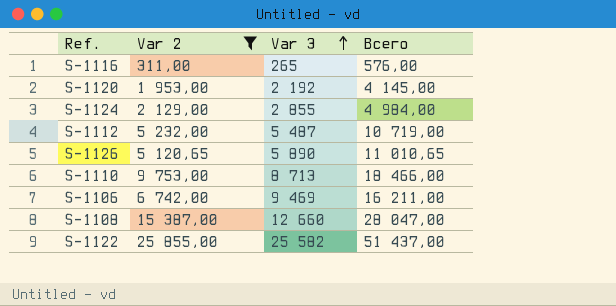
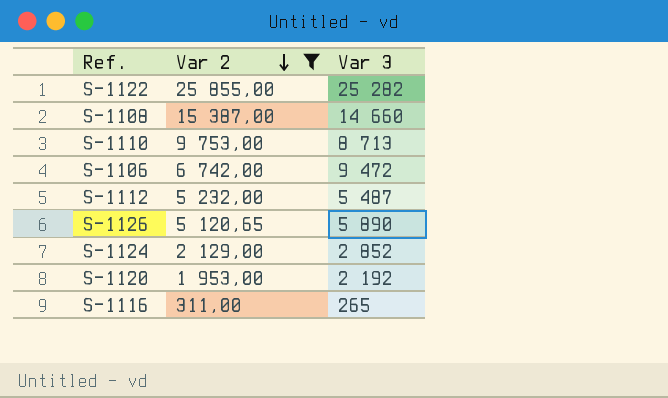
row order: Var 3 ascending -> Var 2 descending
column Всего | formula: [Var 2] + [Var 3] -> none
S-1122 | Var 3: 25 582 -> 25 282
S-1108 | Var 3: 12 660 -> 14 660
S-1106 | Var 3: 9 469 -> 9 472
S-1124 | Var 3: 2 855 -> 2 852

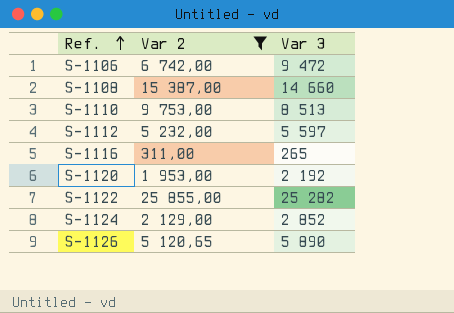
row order: Var 2 descending -> Ref. ascending
S-1110 | Var 3: 8 713 -> 8 513
S-1112 | Var 3: 5 487 -> 5 597

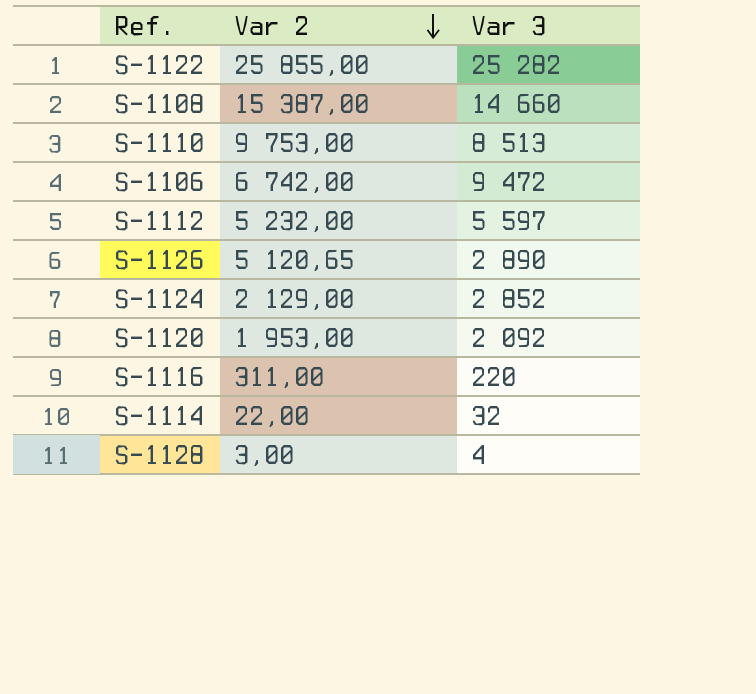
filter: Var 2 >= 311,00 -> none
row order: Ref. ascending -> Var 2 descending
S-1126 | Var 3: 5 890 -> 2 890
S-1120 | Var 3: 2 192 -> 2 092
S-1116 | Var 3: 265 -> 220

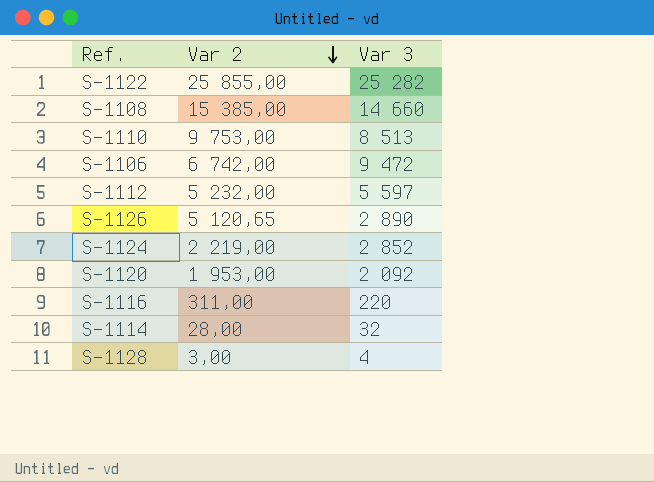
S-1108 | Var 2: 15 387,00 -> 15 385,00
S-1124 | Var 2: 2 129,00 -> 2 219,00
S-1114 | Var 2: 22,00 -> 28,00

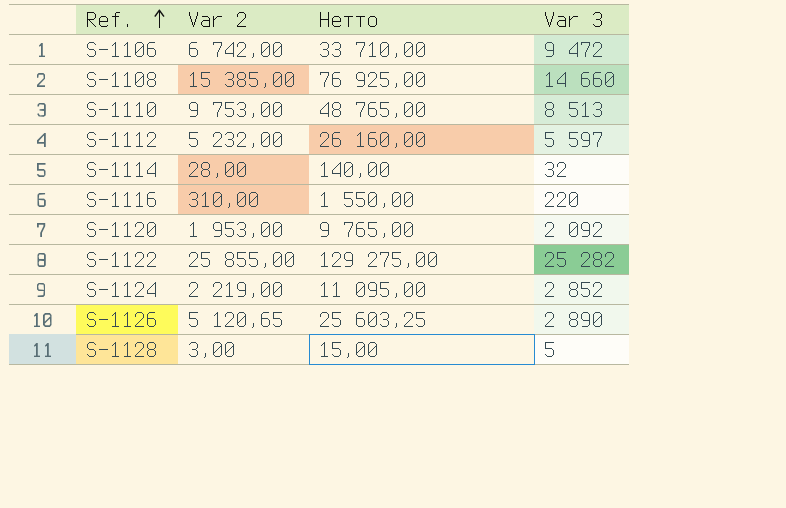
row order: Var 2 descending -> Ref. ascending
column Нетто | formula: none -> [Var 2] * 5
S-1116 | Var 2: 311,00 -> 310,00
S-1128 | Var 3: 4 -> 5

